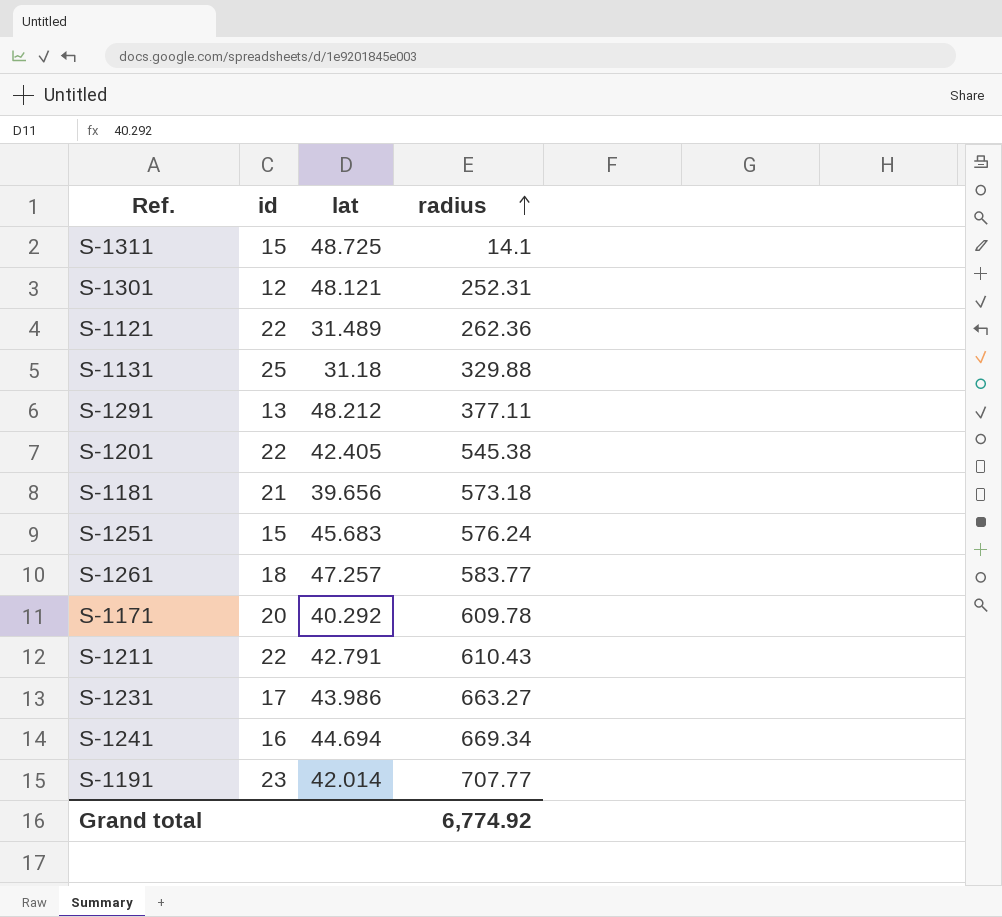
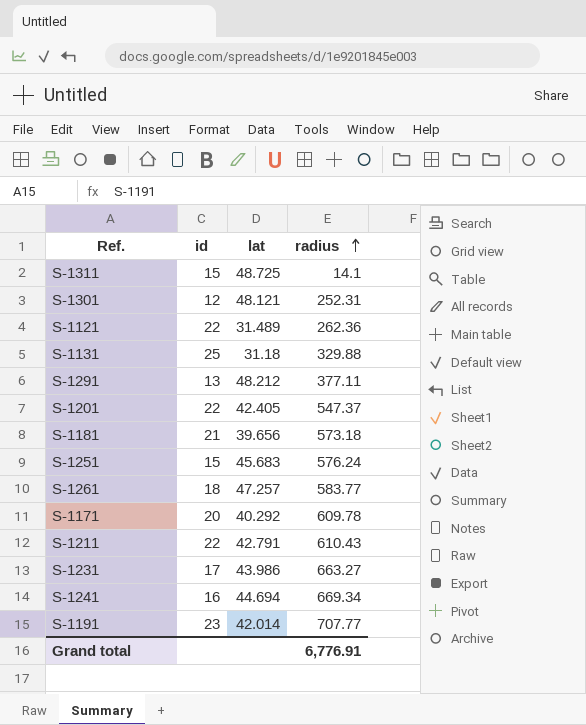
S-1201 | radius: 545.38 -> 547.37
Grand total | radius: 6,774.92 -> 6,776.91

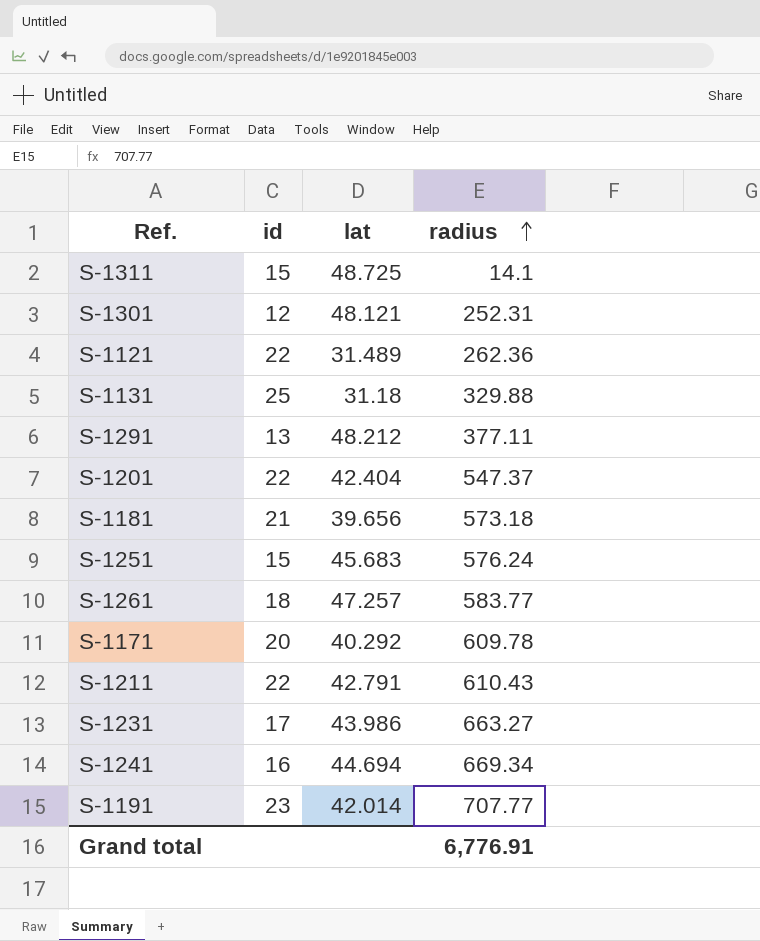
S-1201 | lat: 42.405 -> 42.404

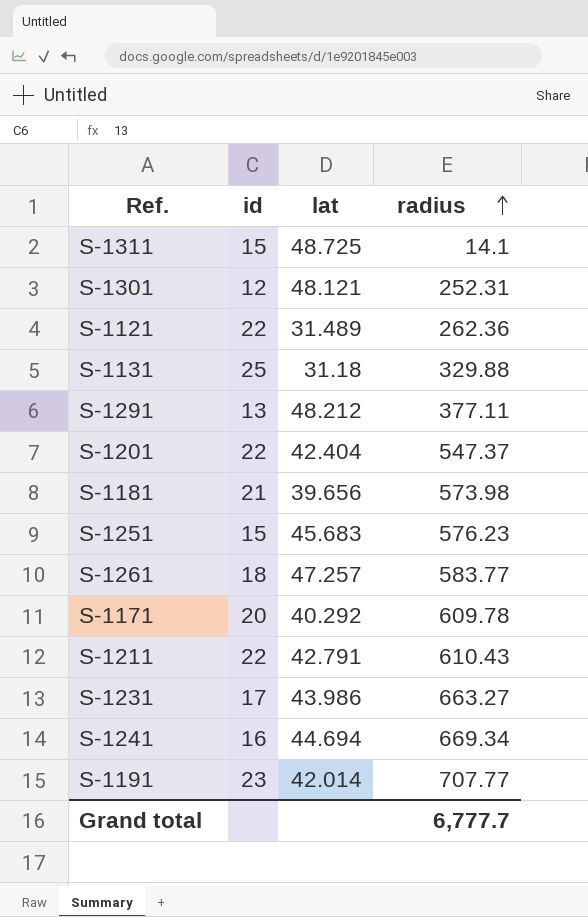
S-1181 | radius: 573.18 -> 573.98
S-1251 | radius: 576.24 -> 576.23
Grand total | radius: 6,776.91 -> 6,777.7

